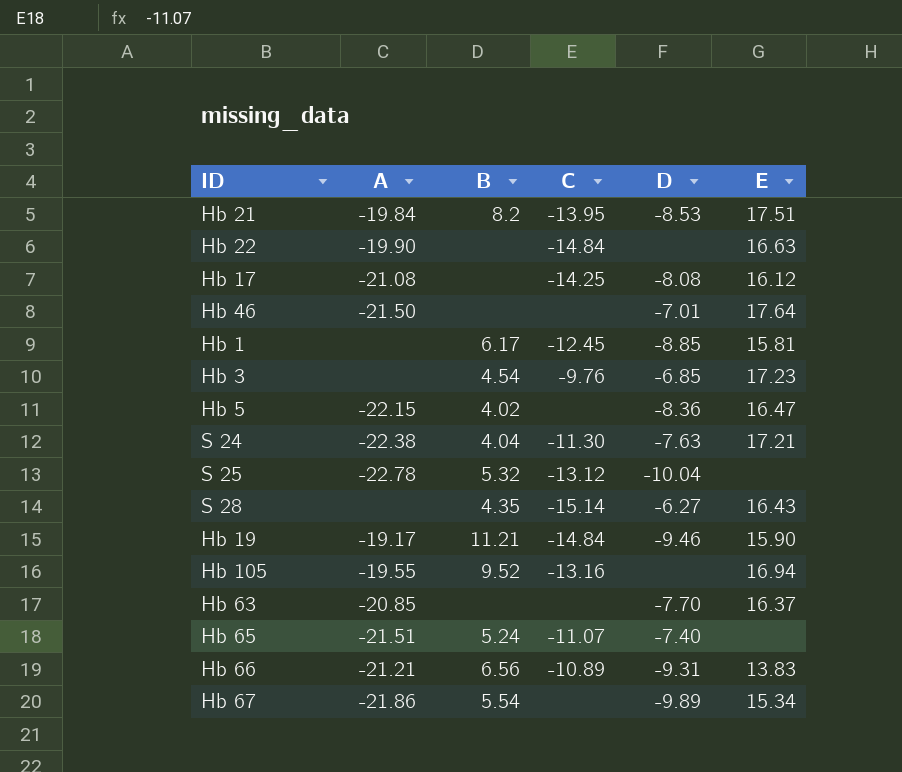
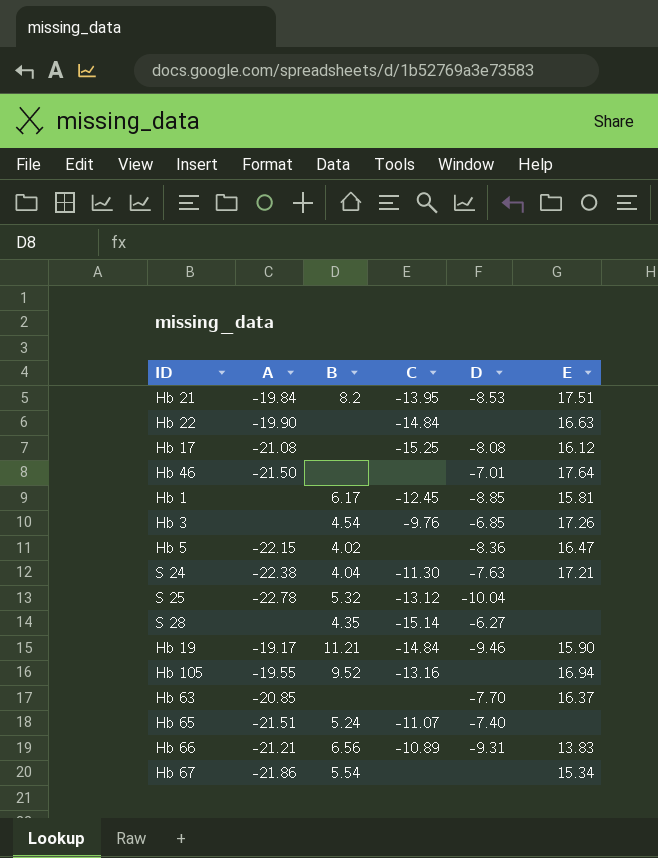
Hb 17 | C: -14.25 -> -15.25
Hb 3 | E: 17.23 -> 17.26
S 28 | E: 16.43 -> none
Hb 67 | D: -9.89 -> none

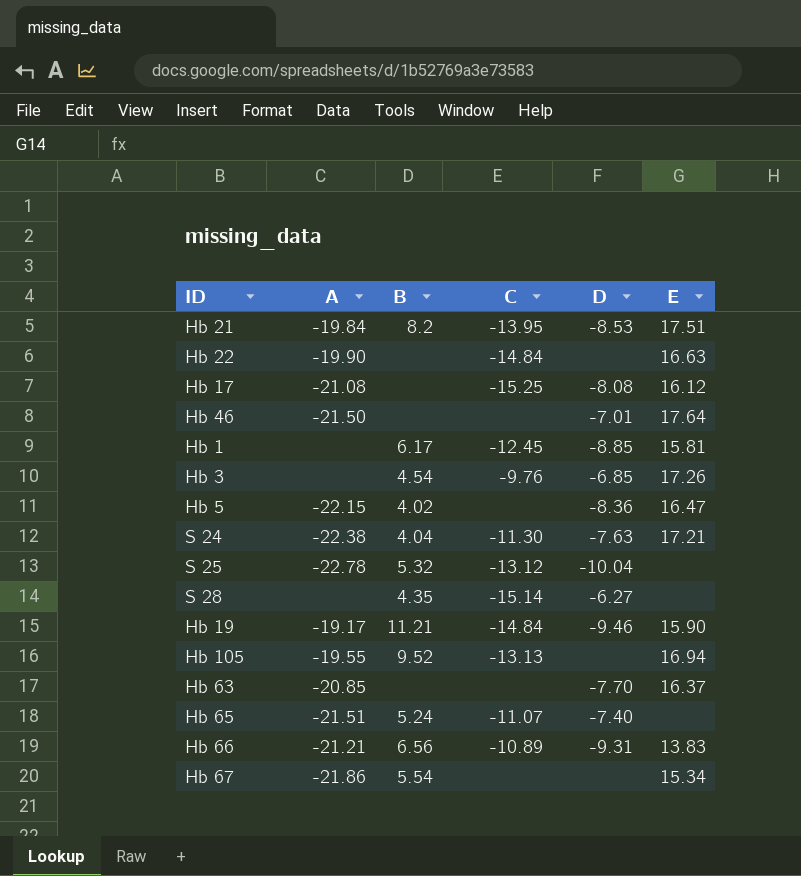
Hb 105 | C: -13.16 -> -13.13

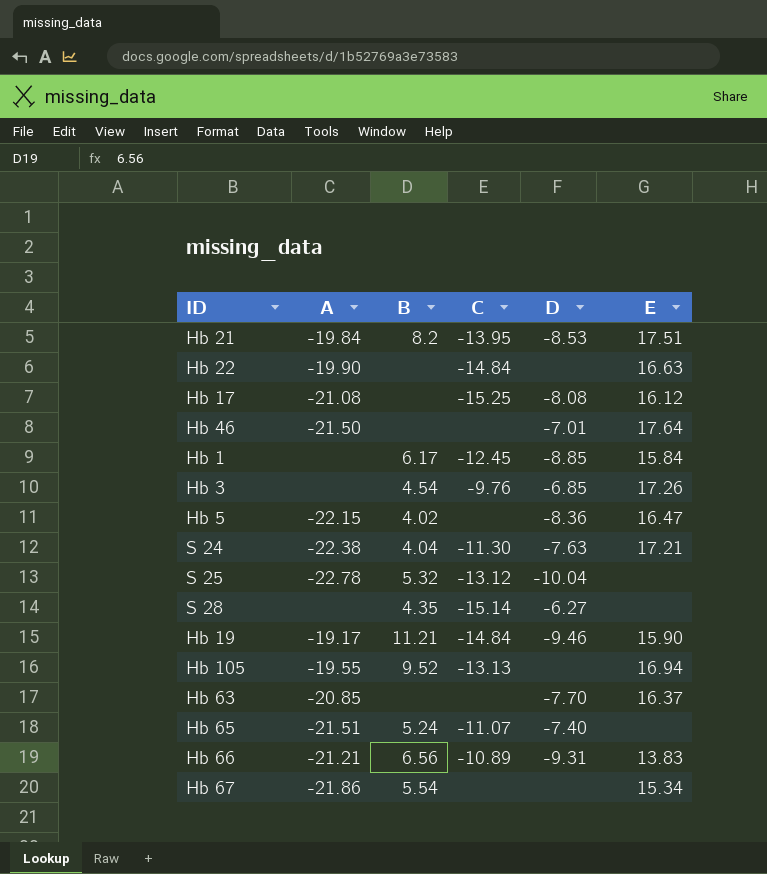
Hb 1 | E: 15.81 -> 15.84

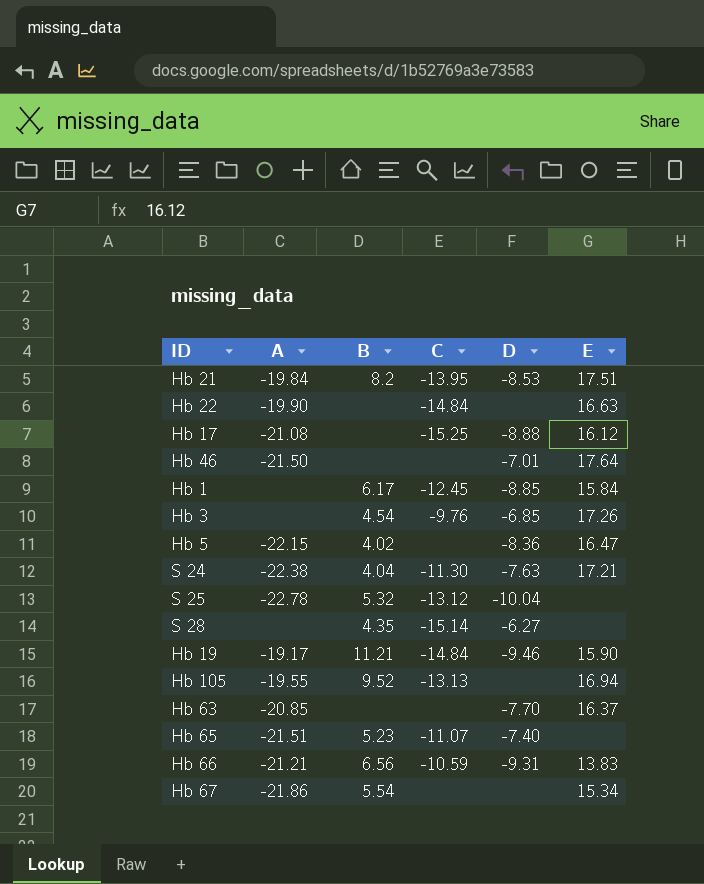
Hb 17 | D: -8.08 -> -8.88
Hb 65 | B: 5.24 -> 5.23
Hb 66 | C: -10.89 -> -10.59

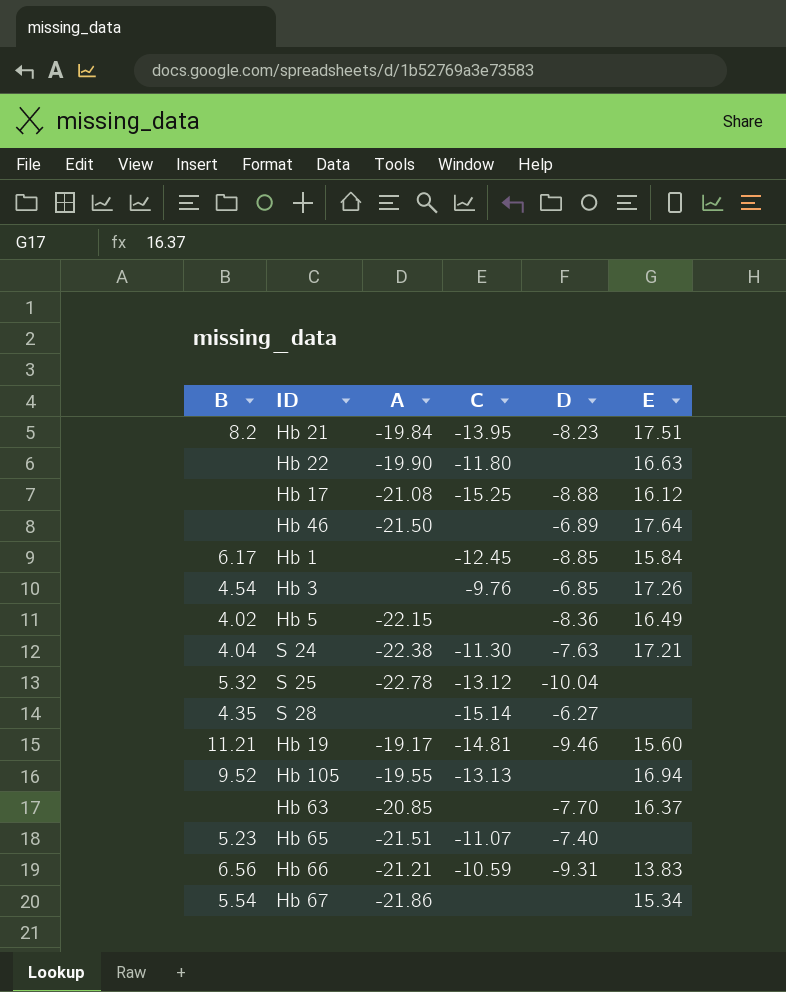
column B | position: 3 -> 1
Hb 21 | D: -8.53 -> -8.23
Hb 22 | C: -14.84 -> -11.80
Hb 46 | D: -7.01 -> -6.89
Hb 5 | E: 16.47 -> 16.49
Hb 19 | C: -14.84 -> -14.81
Hb 19 | E: 15.90 -> 15.60

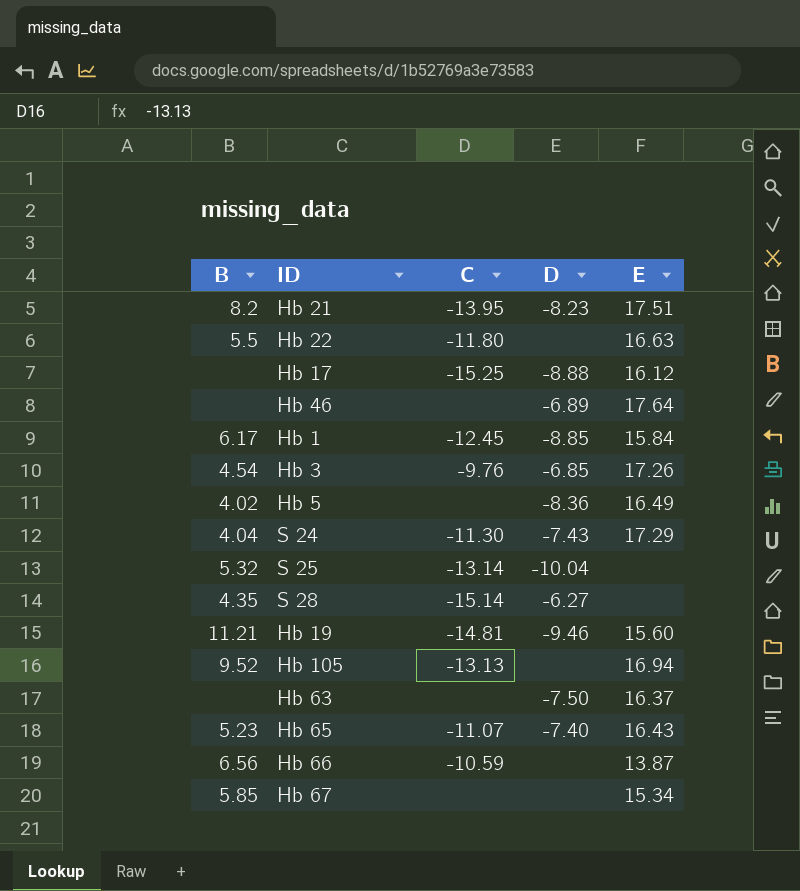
column A | position: 3 -> none
Hb 22 | B: none -> 5.5
S 24 | D: -7.63 -> -7.43
S 24 | E: 17.21 -> 17.29
S 25 | C: -13.12 -> -13.14
Hb 63 | D: -7.70 -> -7.50
Hb 65 | E: none -> 16.43
Hb 66 | D: -9.31 -> none
Hb 66 | E: 13.83 -> 13.87
Hb 67 | B: 5.54 -> 5.85

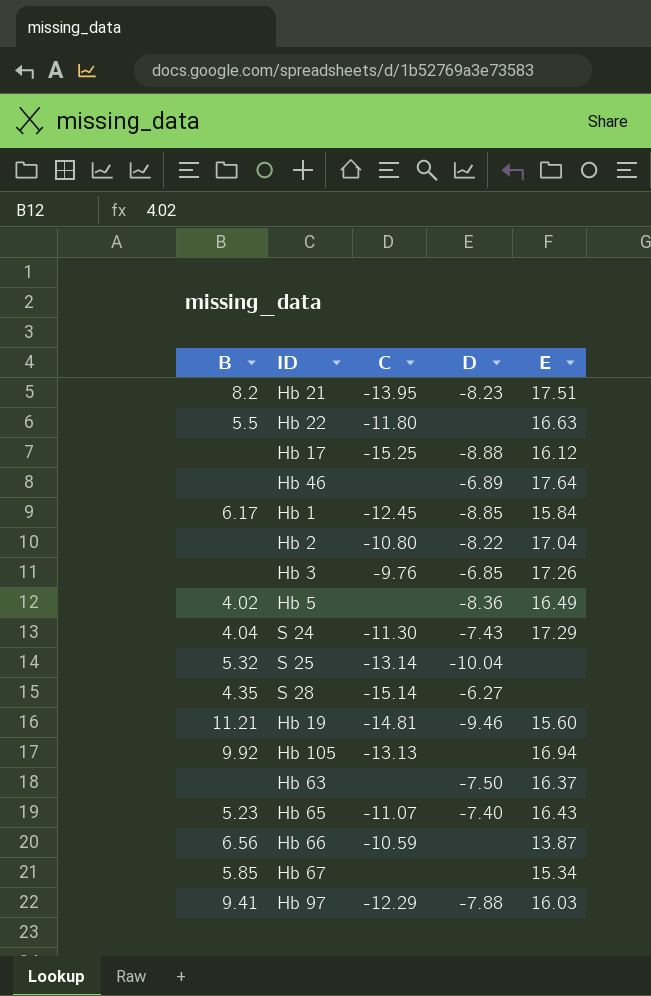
row Hb 2: none -> none | -10.80 | -8.22 | 17.04
Hb 3 | B: 4.54 -> none
Hb 105 | B: 9.52 -> 9.92
row Hb 97: none -> 9.41 | -12.29 | -7.88 | 16.03

